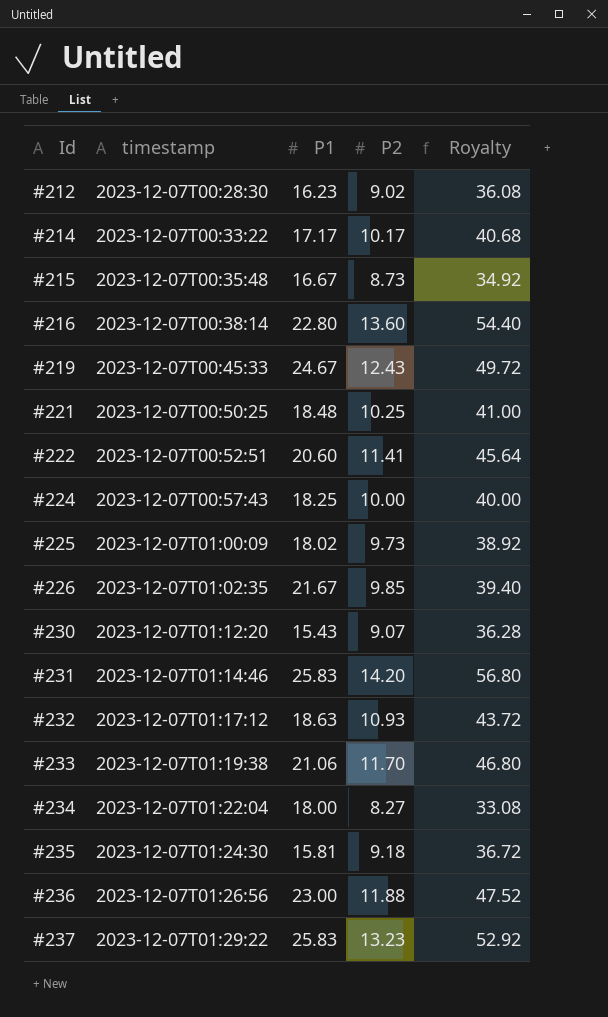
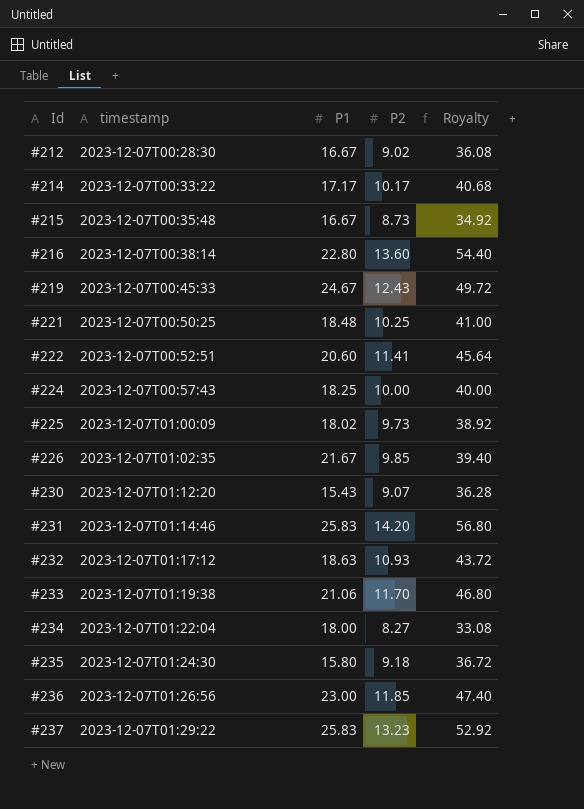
#212 | P1: 16.23 -> 16.67
#235 | P1: 15.81 -> 15.80
#236 | P2: 11.88 -> 11.85
#236 | Royalty: 47.52 -> 47.40

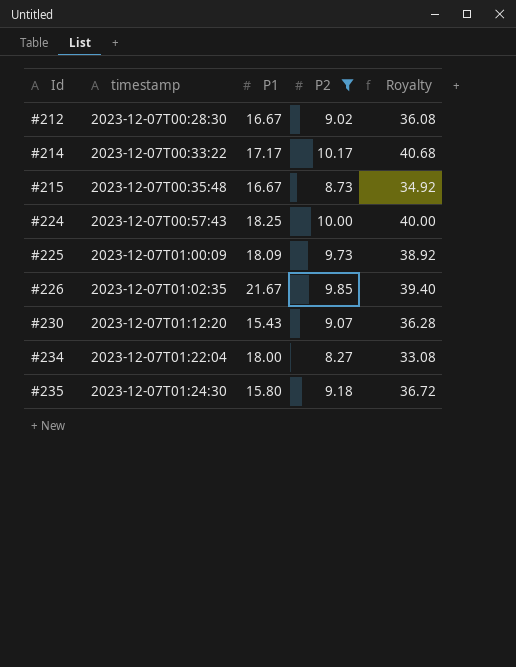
filter: none -> P2 <= 10.17
#225 | P1: 18.02 -> 18.09

